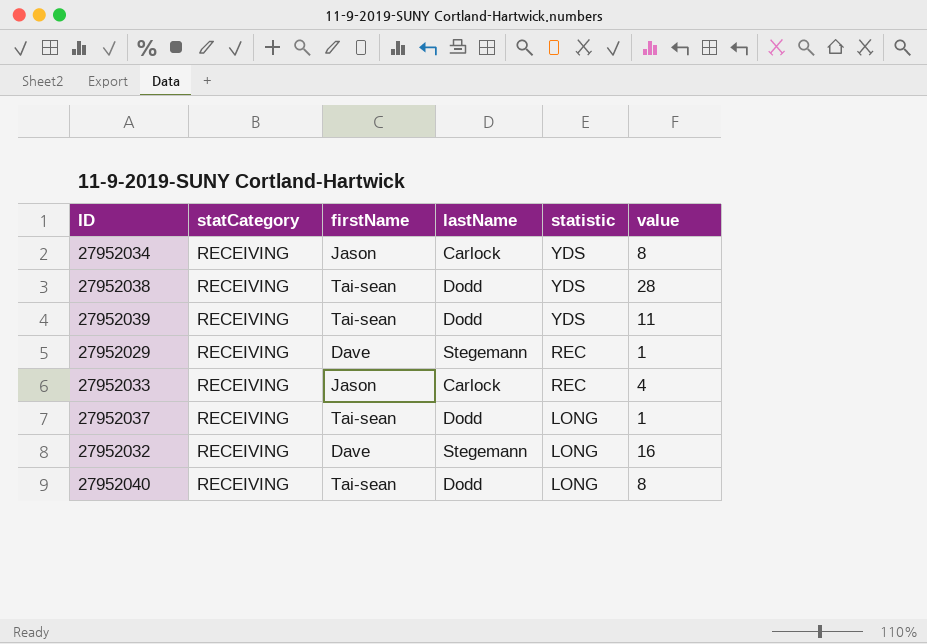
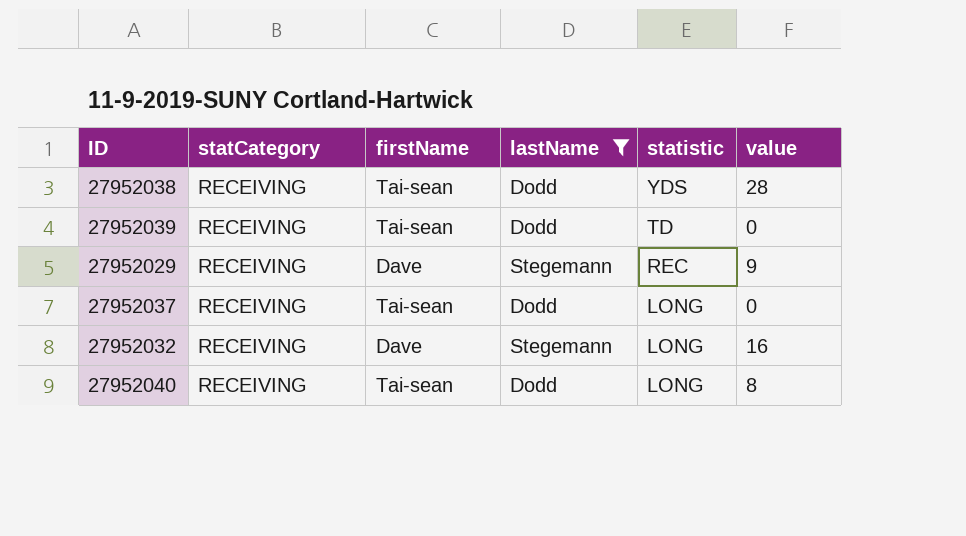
filter: none -> lastName != Carlock
27952039 | statistic: YDS -> TD
27952039 | value: 11 -> 0
27952029 | value: 1 -> 9
27952037 | value: 1 -> 0

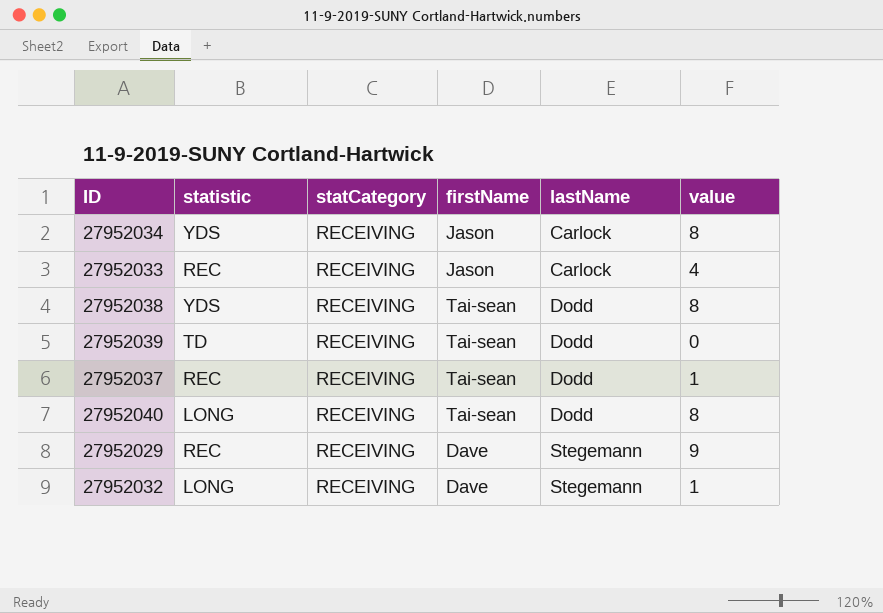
filter: lastName != Carlock -> none
row order: statistic descending -> lastName ascending
column statistic | position: 5 -> 2
27952038 | value: 28 -> 8
27952037 | statistic: LONG -> REC
27952037 | value: 0 -> 1
27952032 | value: 16 -> 1

